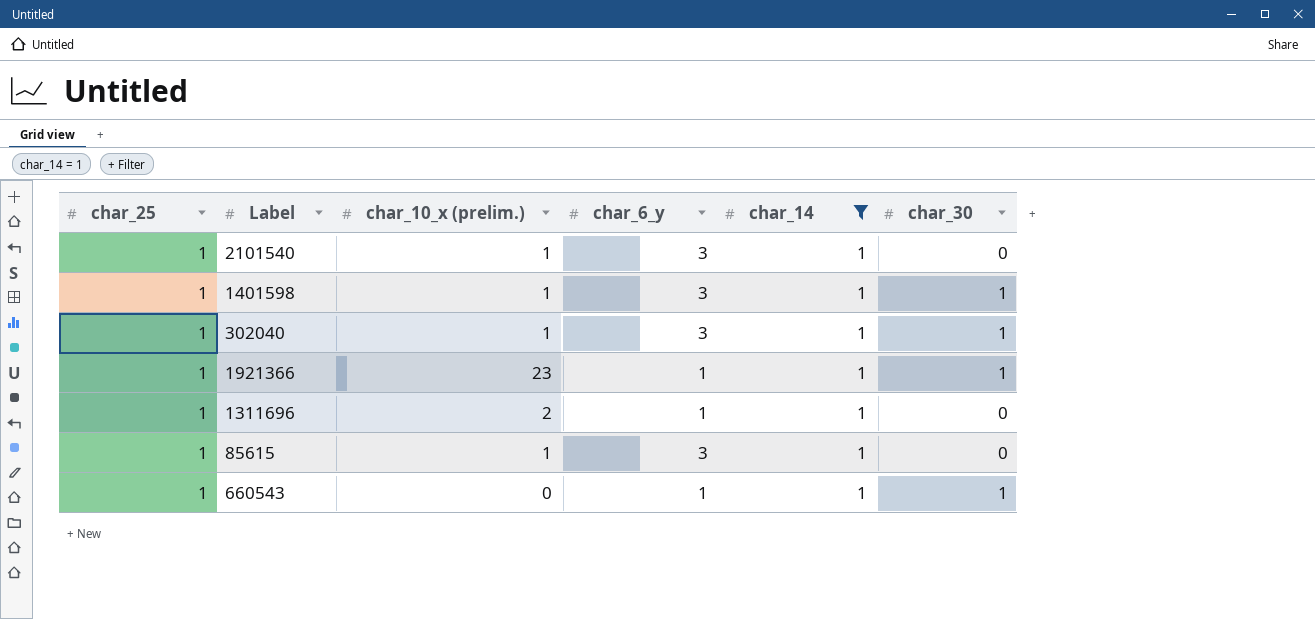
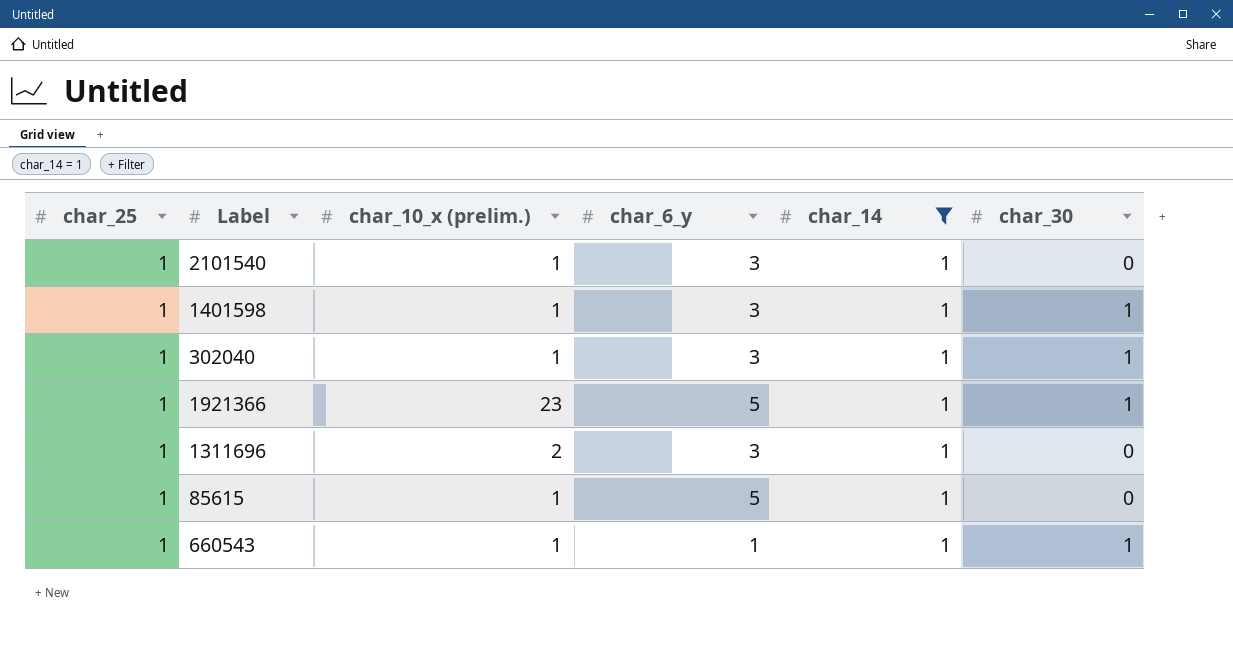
1921366 | char_6_y: 1 -> 5
1311696 | char_6_y: 1 -> 3
85615 | char_6_y: 3 -> 5
660543 | char_10_x (prelim.): 0 -> 1

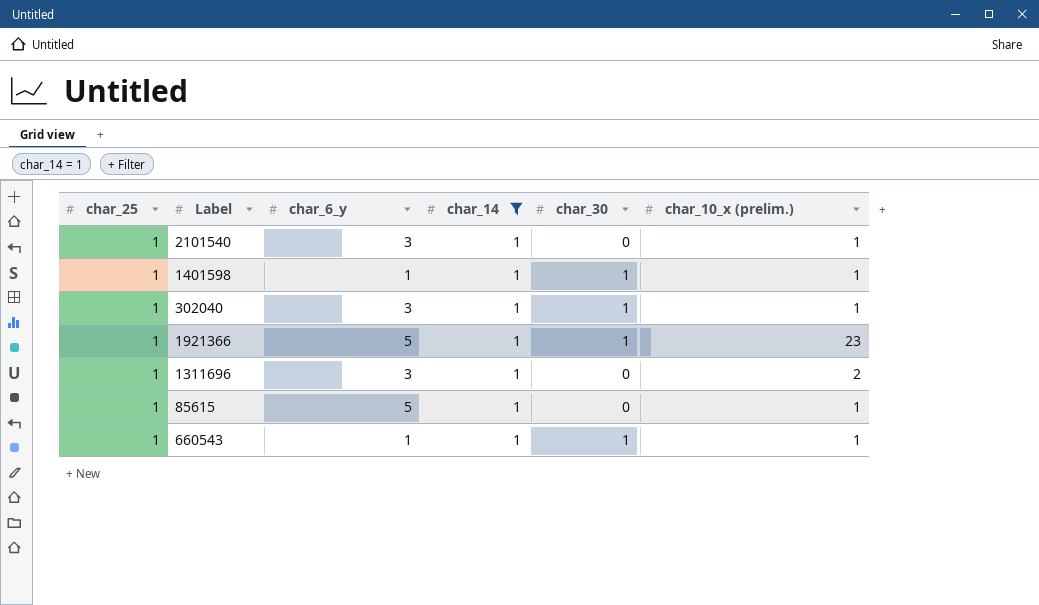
column char_10_x (prelim.) | position: 3 -> 6
1401598 | char_6_y: 3 -> 1

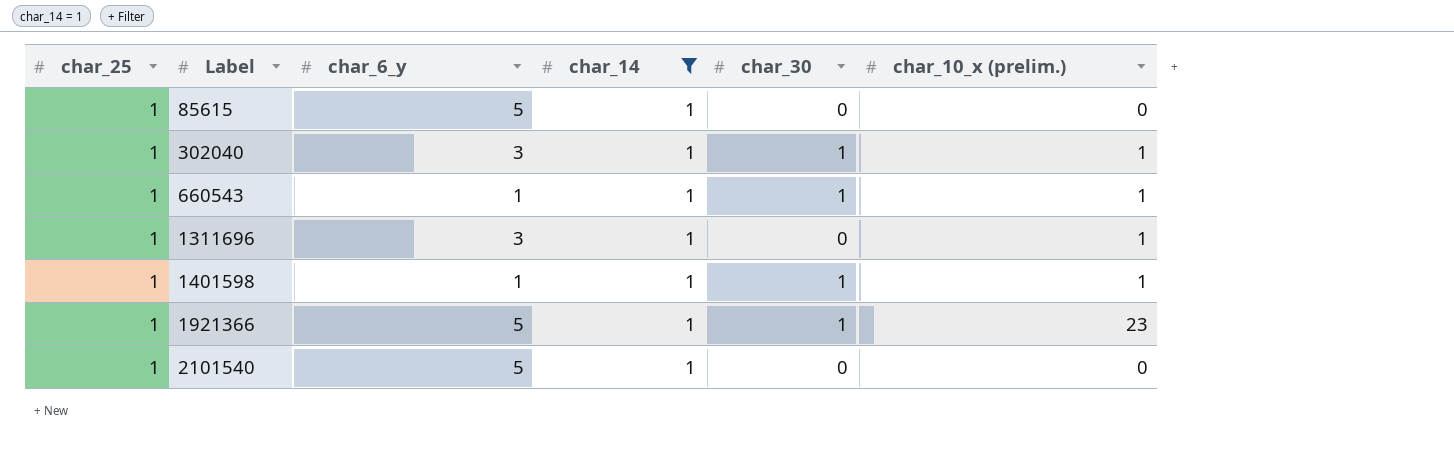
row order: none -> Label ascending
85615 | char_10_x (prelim.): 1 -> 0
1311696 | char_10_x (prelim.): 2 -> 1
2101540 | char_6_y: 3 -> 5
2101540 | char_10_x (prelim.): 1 -> 0

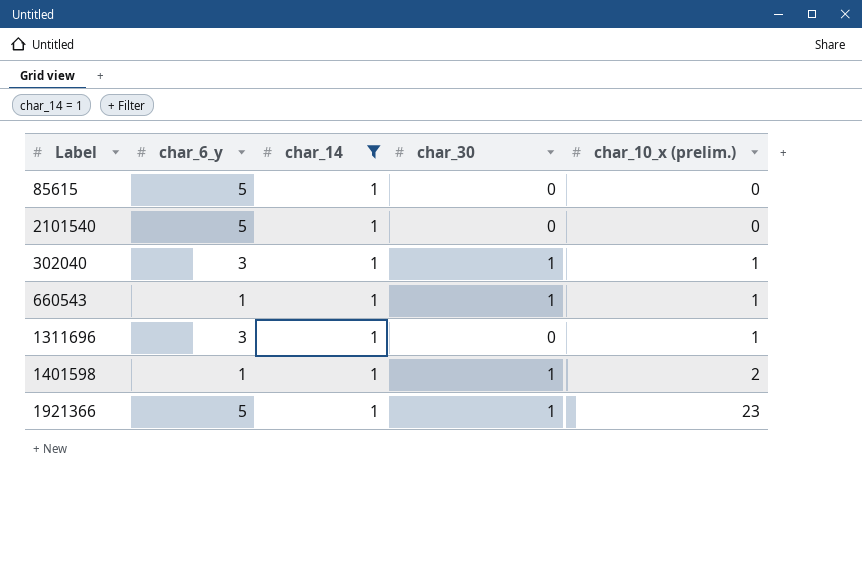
row order: Label ascending -> char_10_x (prelim.) ascending
column char_25 | position: 1 -> none
1401598 | char_10_x (prelim.): 1 -> 2

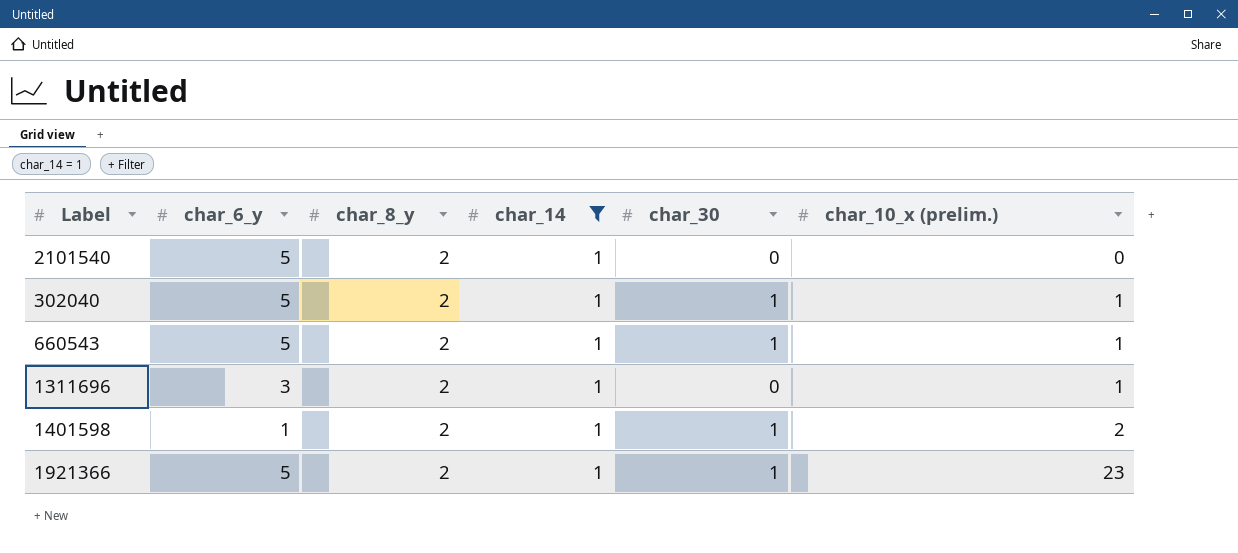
column char_8_y | position: none -> 3
row 85615: 5 | 1 | 0 | 0 -> none
302040 | char_6_y: 3 -> 5
660543 | char_6_y: 1 -> 5

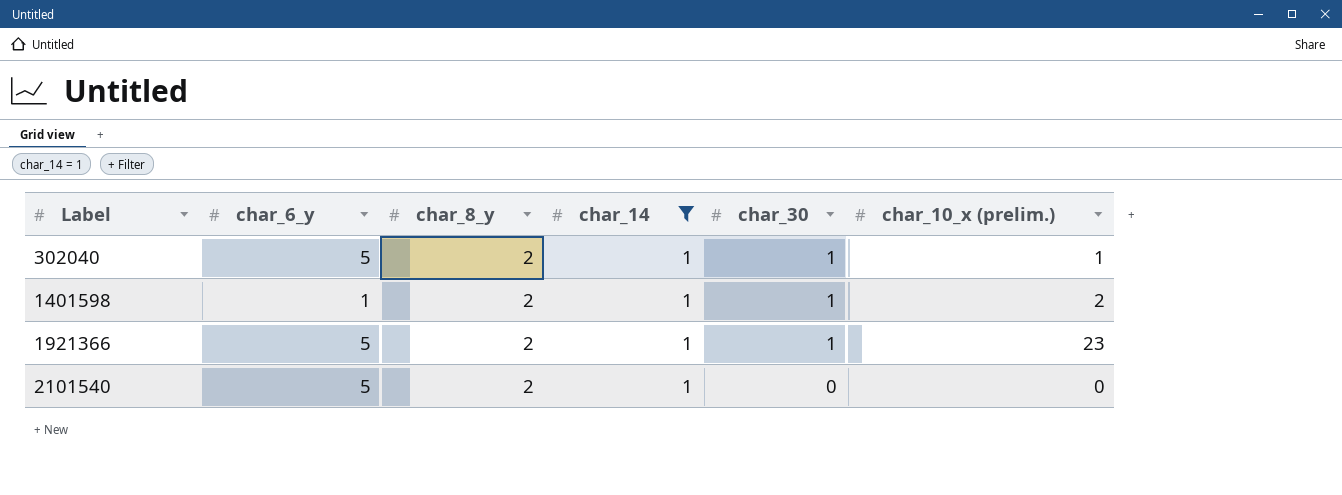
row order: char_10_x (prelim.) ascending -> Label ascending
row 660543: 5 | 2 | 1 | 1 | 1 -> none
row 1311696: 3 | 2 | 1 | 0 | 1 -> none

